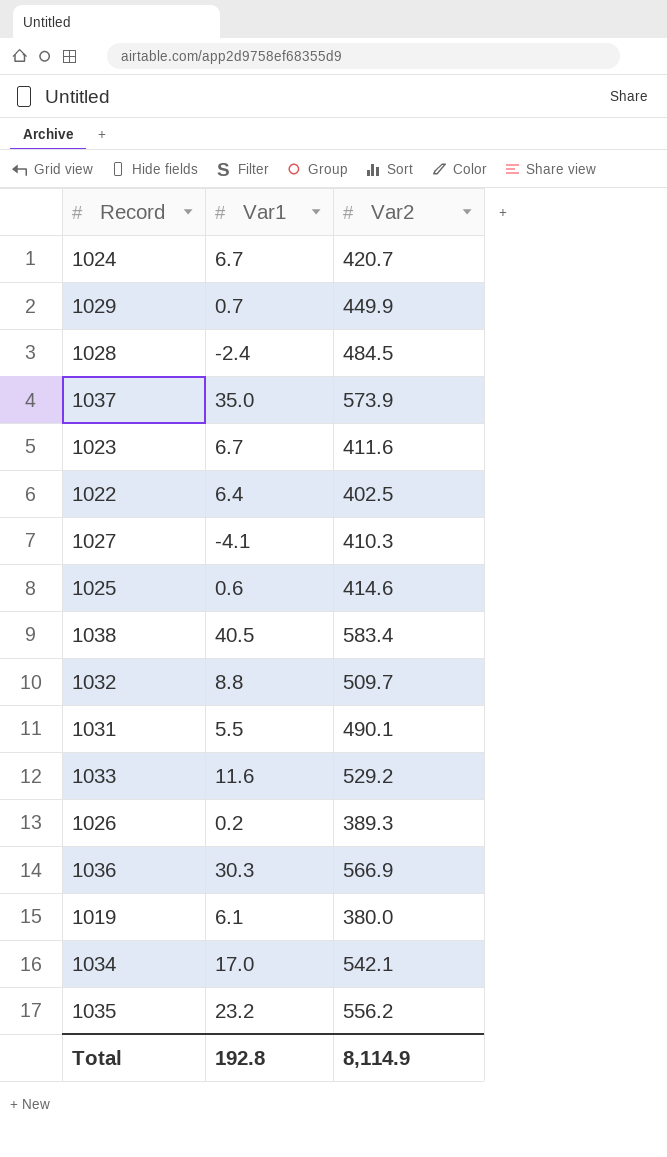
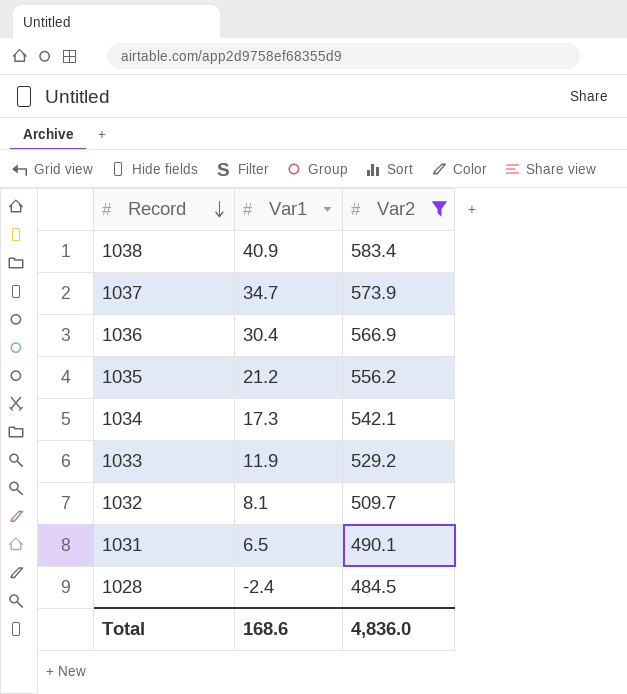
filter: none -> Var2 >= 484.5
row order: none -> Record descending
1038 | Var1: 40.5 -> 40.9
1037 | Var1: 35.0 -> 34.7
1036 | Var1: 30.3 -> 30.4
1035 | Var1: 23.2 -> 21.2
1034 | Var1: 17.0 -> 17.3
1033 | Var1: 11.6 -> 11.9
1032 | Var1: 8.8 -> 8.1
1031 | Var1: 5.5 -> 6.5
Total | Var1: 192.8 -> 168.6
Total | Var2: 8,114.9 -> 4,836.0

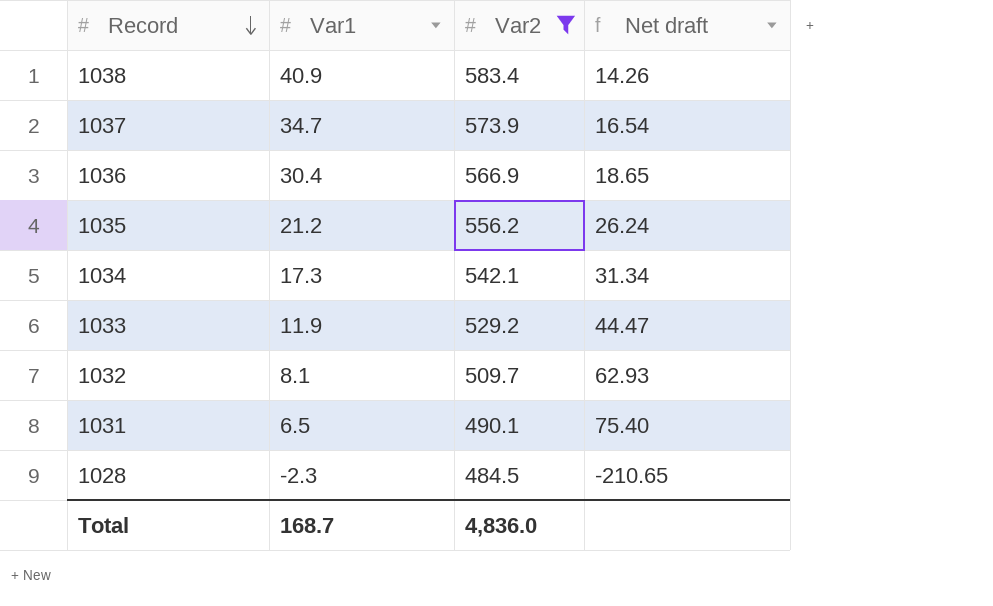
column Net draft | formula: none -> [Var2] / [Var1]
1028 | Var1: -2.4 -> -2.3
Total | Var1: 168.6 -> 168.7

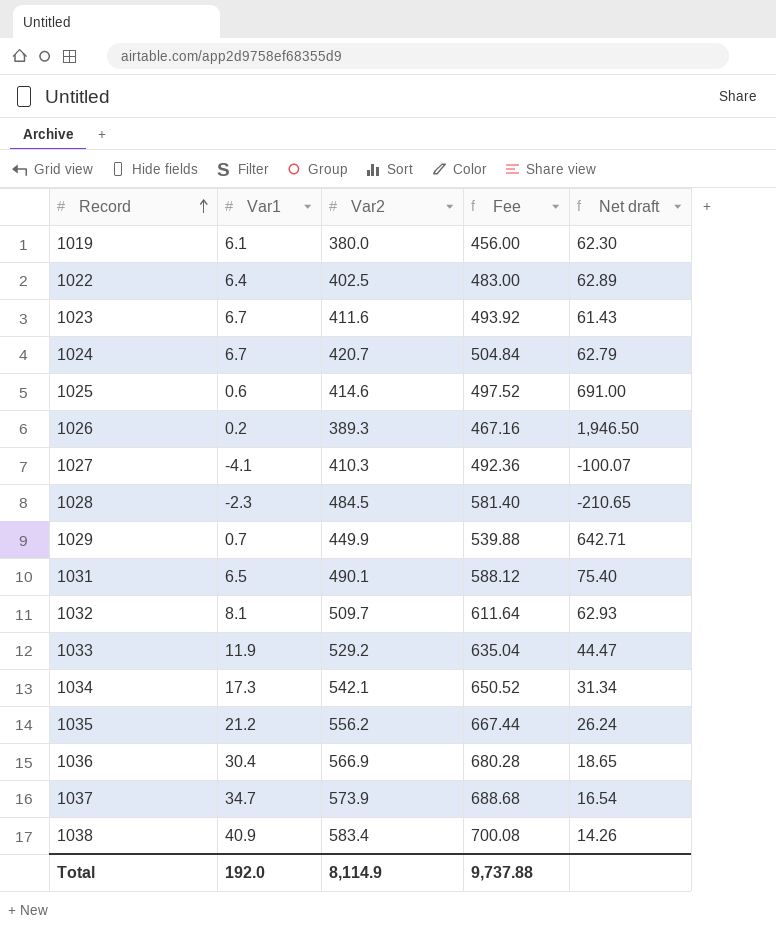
filter: Var2 >= 484.5 -> none
row order: Record descending -> Record ascending
column Fee | formula: none -> [Var2] * 1.2
Total | Var1: 168.7 -> 192.0
Total | Var2: 4,836.0 -> 8,114.9

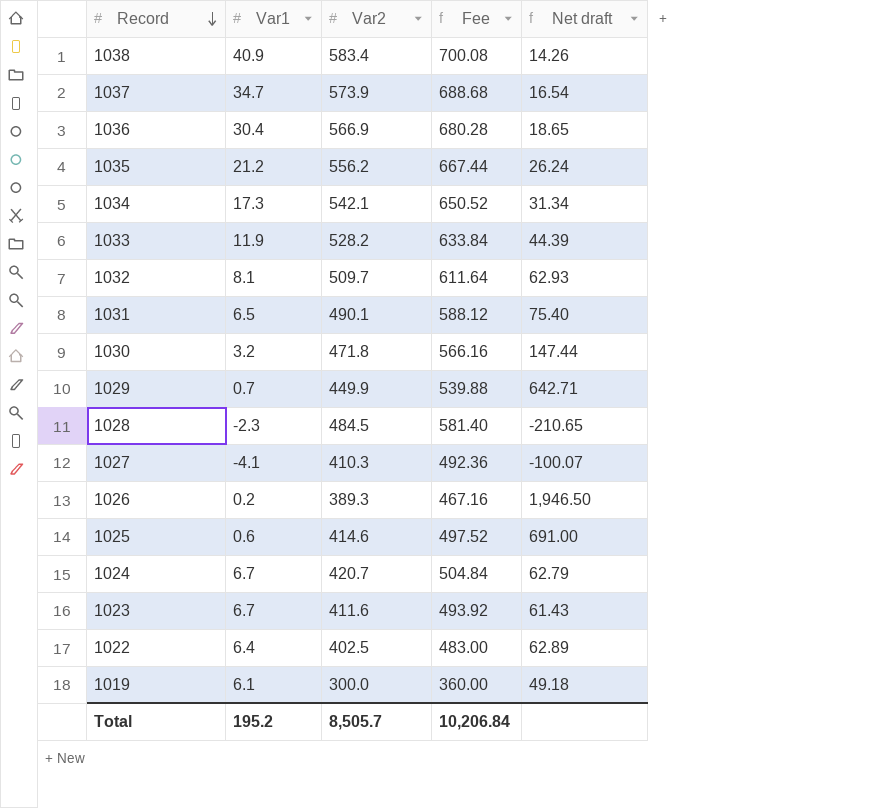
row order: Record ascending -> Record descending
1033 | Var2: 529.2 -> 528.2
1033 | Fee: 635.04 -> 633.84
1033 | Net draft: 44.47 -> 44.39
row 1030: none -> 3.2 | 471.8 | 566.16 | 147.44
1019 | Var2: 380.0 -> 300.0
1019 | Fee: 456.00 -> 360.00
1019 | Net draft: 62.30 -> 49.18
Total | Var1: 192.0 -> 195.2
Total | Var2: 8,114.9 -> 8,505.7
Total | Fee: 9,737.88 -> 10,206.84

